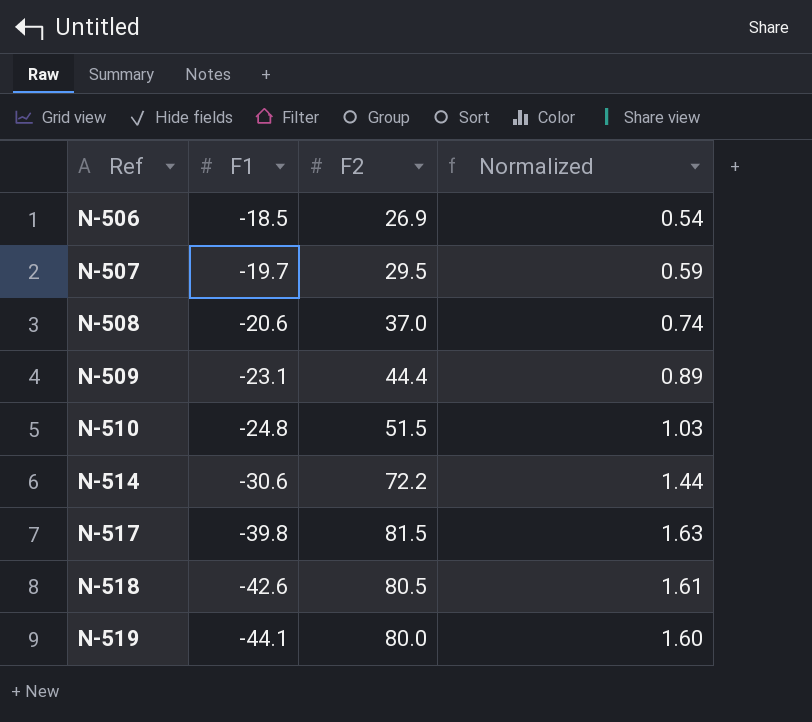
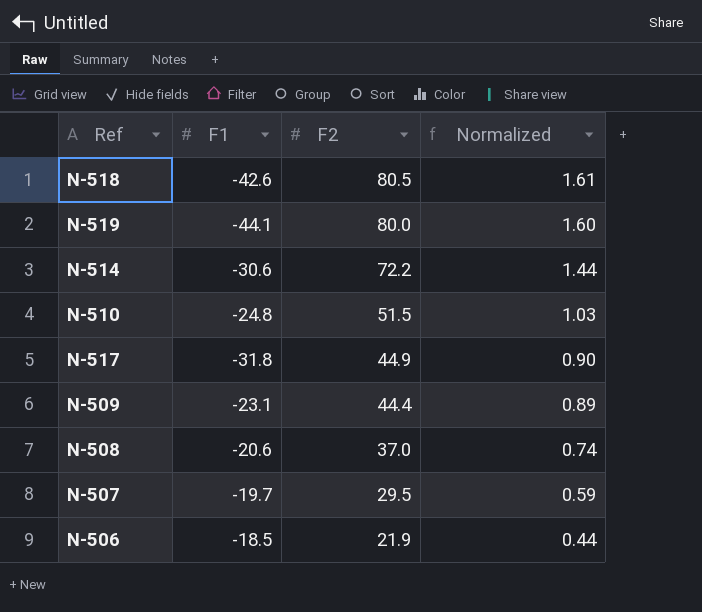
row order: Ref ascending -> F2 descending
N-517 | F1: -39.8 -> -31.8
N-517 | F2: 81.5 -> 44.9
N-517 | Normalized: 1.63 -> 0.90
N-506 | F2: 26.9 -> 21.9
N-506 | Normalized: 0.54 -> 0.44

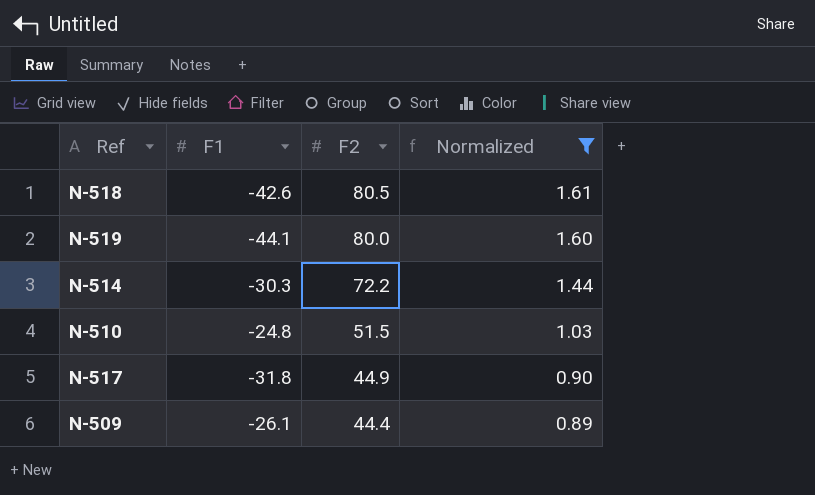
filter: none -> Normalized >= 0.89
N-514 | F1: -30.6 -> -30.3
N-509 | F1: -23.1 -> -26.1

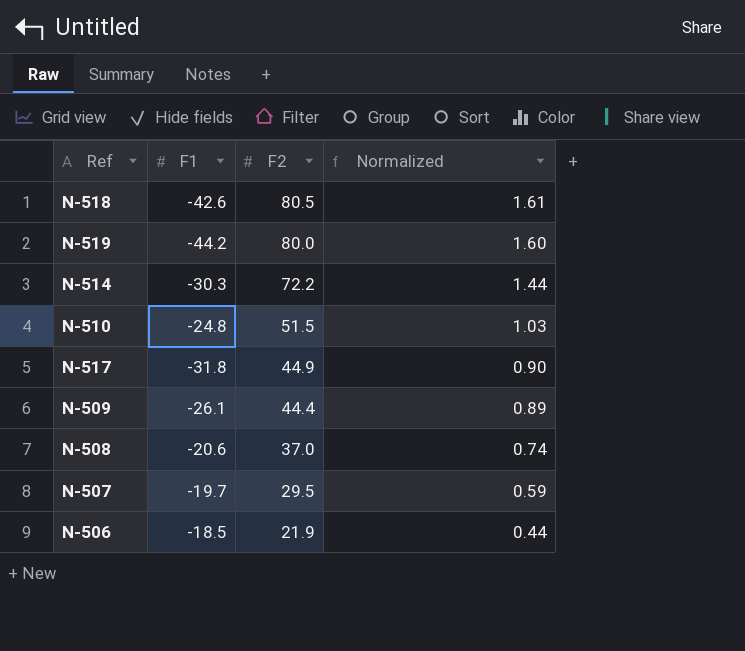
filter: Normalized >= 0.89 -> none
N-519 | F1: -44.1 -> -44.2

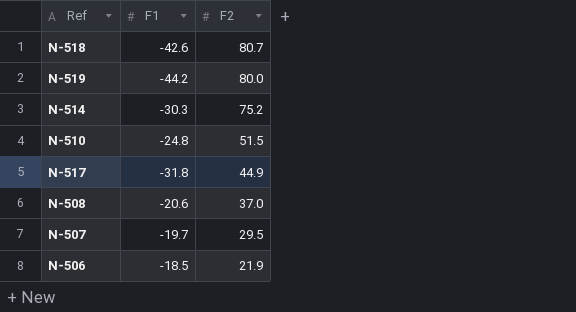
column Normalized | formula: [F2] * 0.02 -> none
row N-509: -26.1 | 44.4 | 0.89 -> none
N-518 | F2: 80.5 -> 80.7
N-514 | F2: 72.2 -> 75.2

